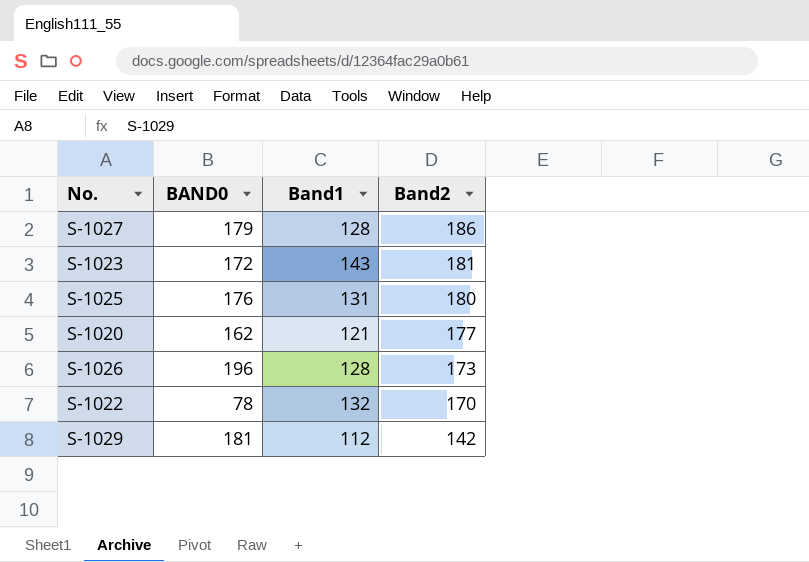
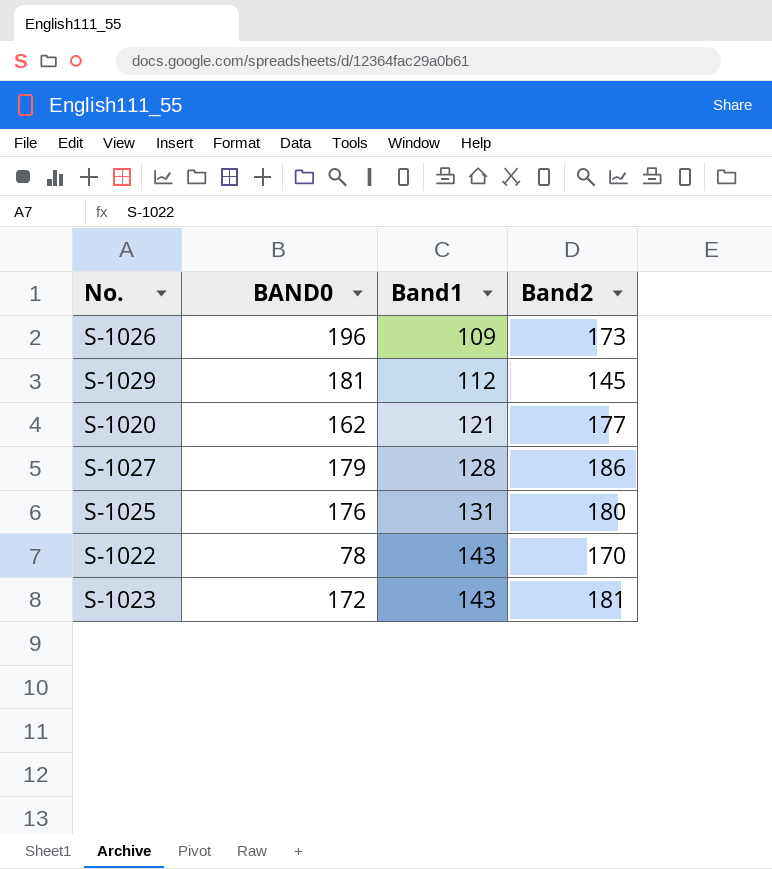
row order: Band2 descending -> Band1 ascending
S-1026 | Band1: 128 -> 109
S-1029 | Band2: 142 -> 145
S-1022 | Band1: 132 -> 143

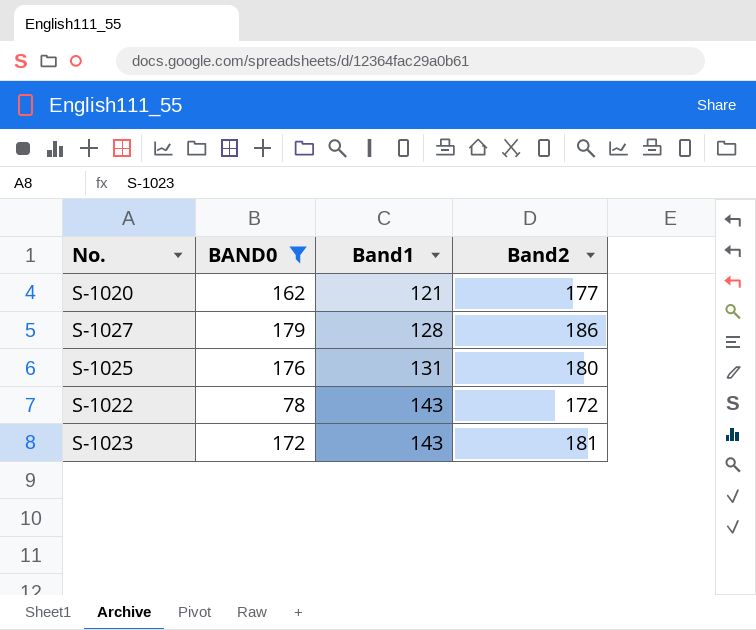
filter: none -> BAND0 <= 179
S-1022 | Band2: 170 -> 172

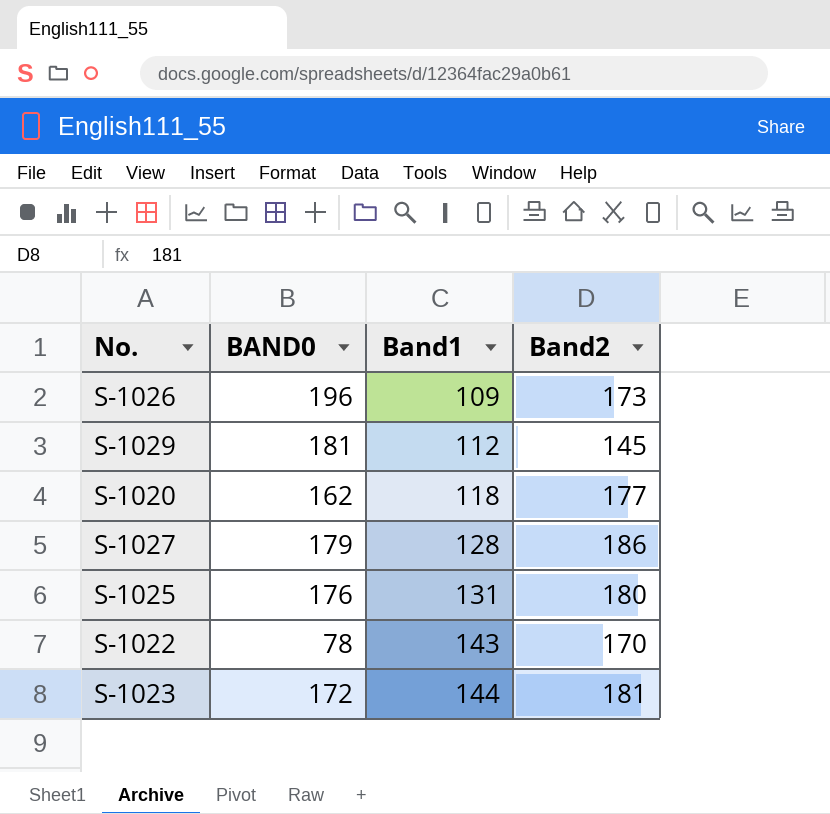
filter: BAND0 <= 179 -> none
S-1020 | Band1: 121 -> 118
S-1022 | Band2: 172 -> 170
S-1023 | Band1: 143 -> 144

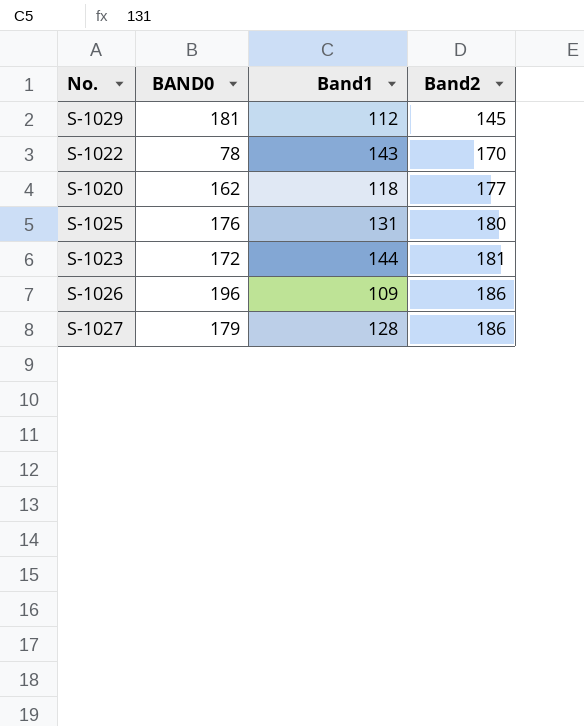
row order: Band1 ascending -> Band2 ascending
S-1026 | Band2: 173 -> 186

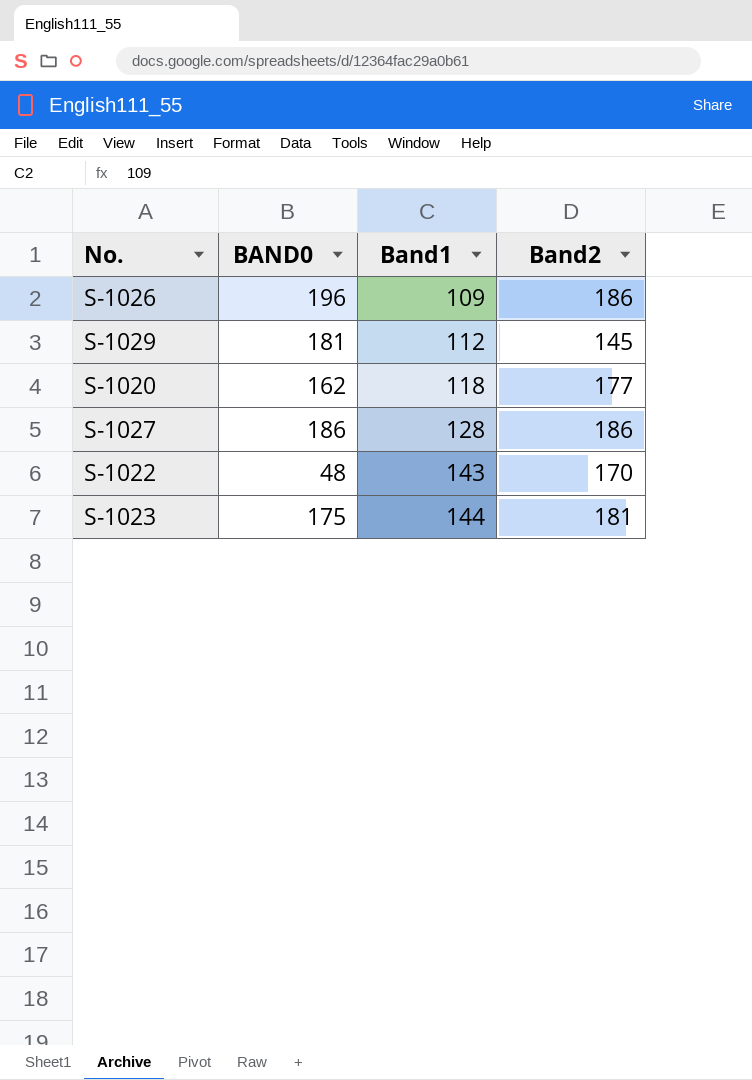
row order: Band2 ascending -> Band1 ascending
row S-1025: 176 | 131 | 180 -> none
S-1027 | BAND0: 179 -> 186
S-1022 | BAND0: 78 -> 48
S-1023 | BAND0: 172 -> 175

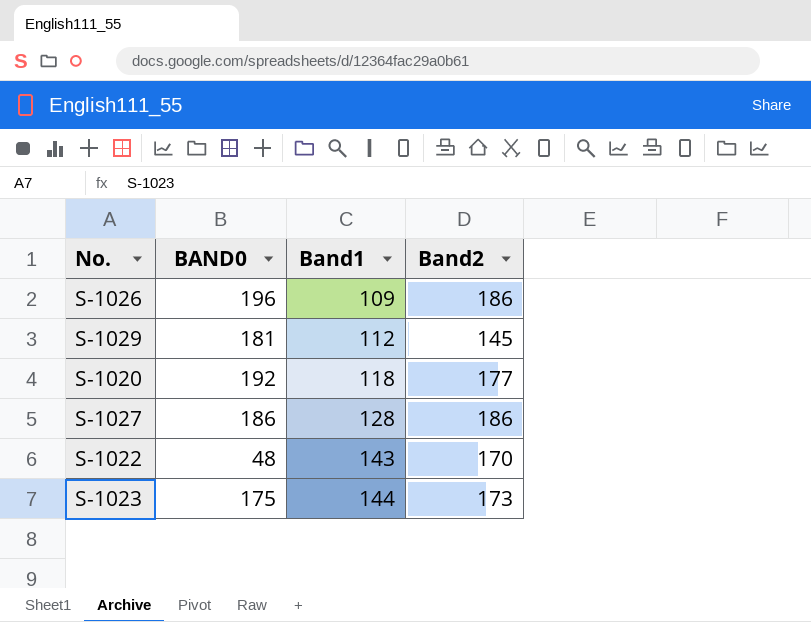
S-1020 | BAND0: 162 -> 192
S-1023 | Band2: 181 -> 173

